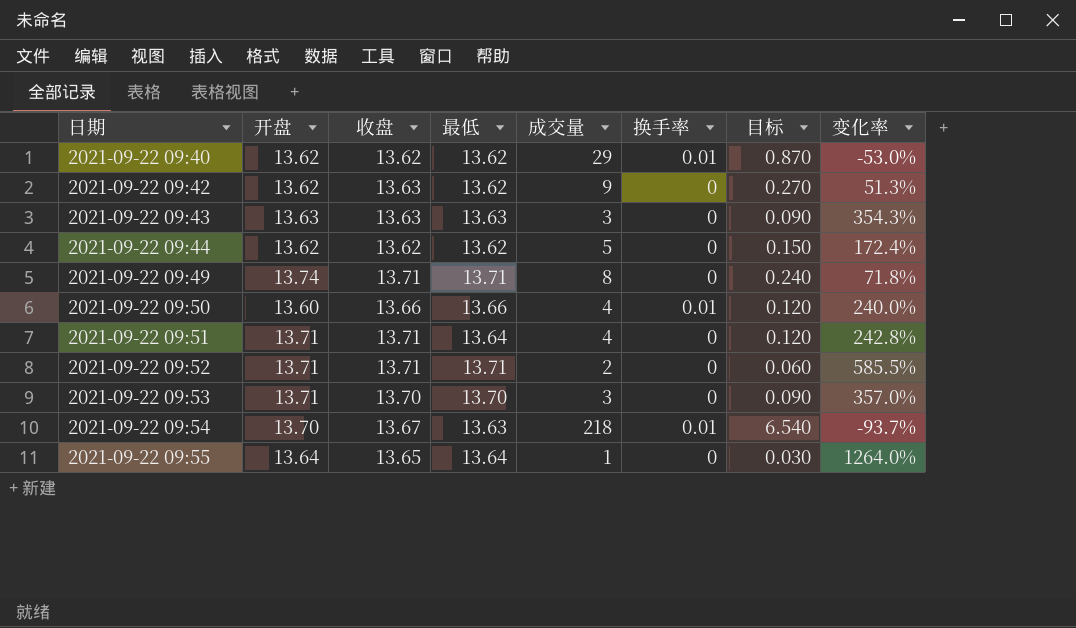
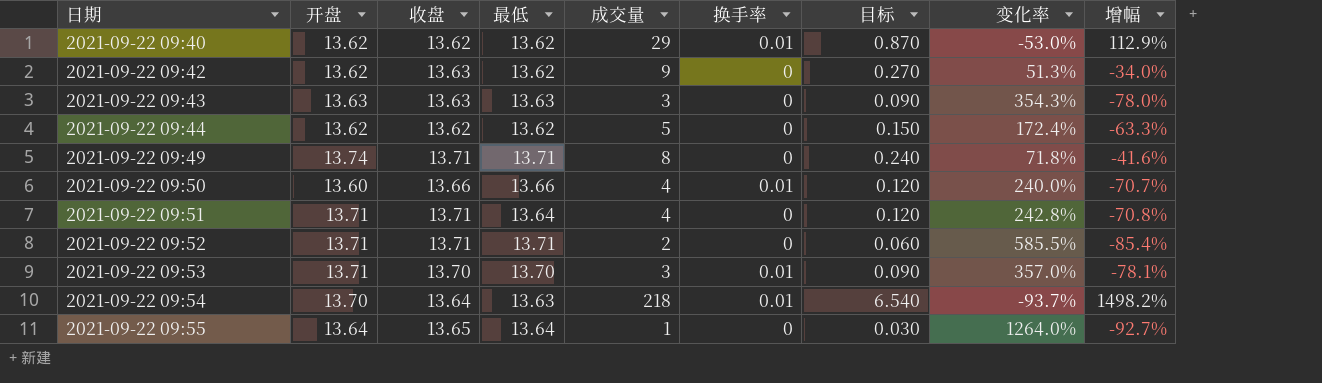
column 增幅 | formula: none -> ([成交量] - [收盘]) / [收盘]
2021-09-22 09:53 | 换手率: 0 -> 0.01
2021-09-22 09:54 | 收盘: 13.67 -> 13.64

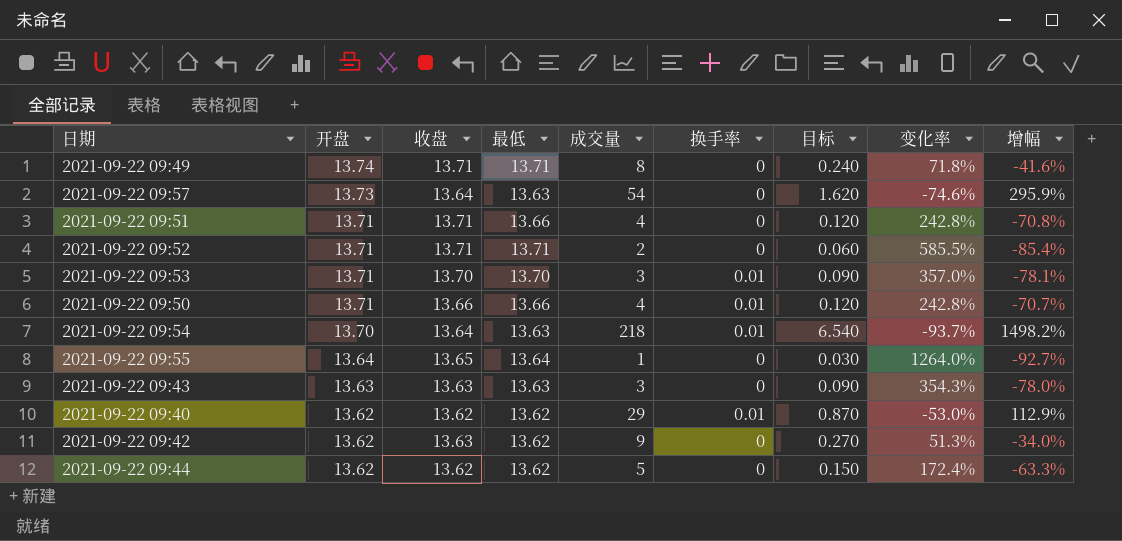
row order: 日期 ascending -> 开盘 descending
row 2021-09-22 09:57: none -> 13.73 | 13.64 | 13.63 | 54 | 0 | 1.620 | -74.6% | 295.9%
2021-09-22 09:51 | 最低: 13.64 -> 13.66
2021-09-22 09:50 | 开盘: 13.60 -> 13.71
2021-09-22 09:50 | 变化率: 240.0% -> 242.8%

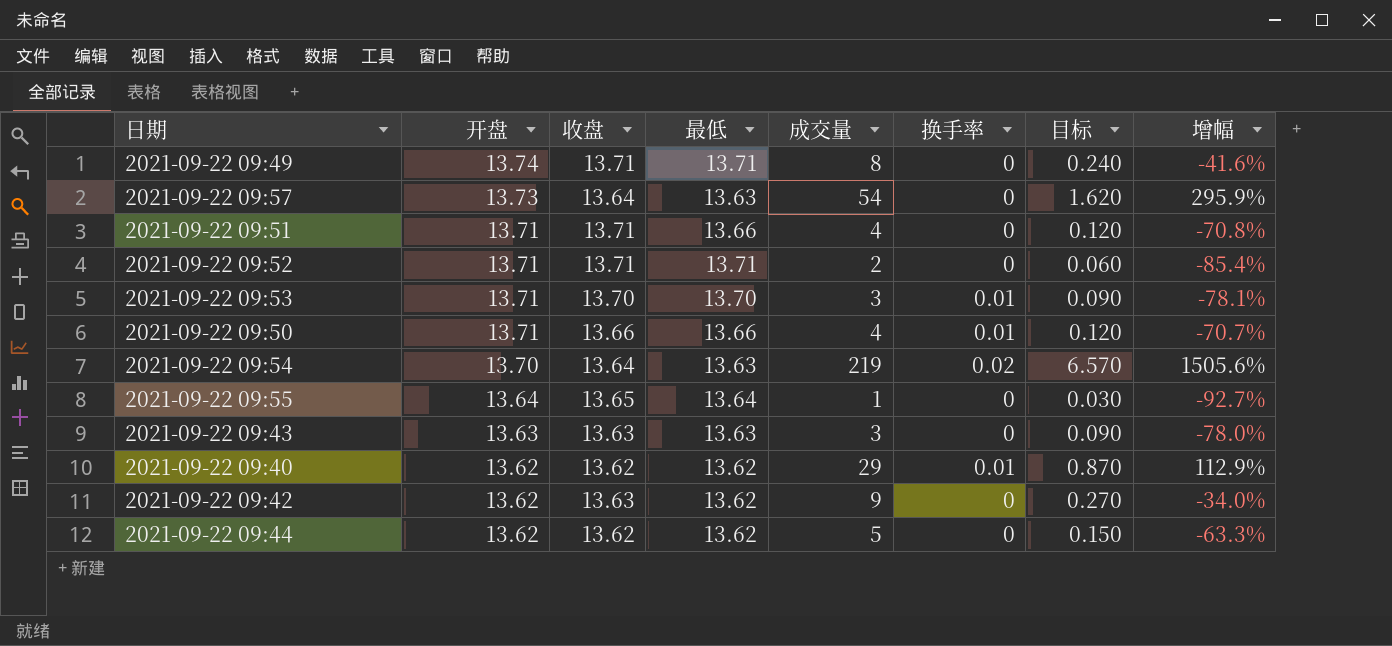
column 变化率 | formula: ([开盘] - [成交量]) / [成交量] -> none
2021-09-22 09:54 | 成交量: 218 -> 219
2021-09-22 09:54 | 换手率: 0.01 -> 0.02
2021-09-22 09:54 | 目标: 6.540 -> 6.570
2021-09-22 09:54 | 增幅: 1498.2% -> 1505.6%

